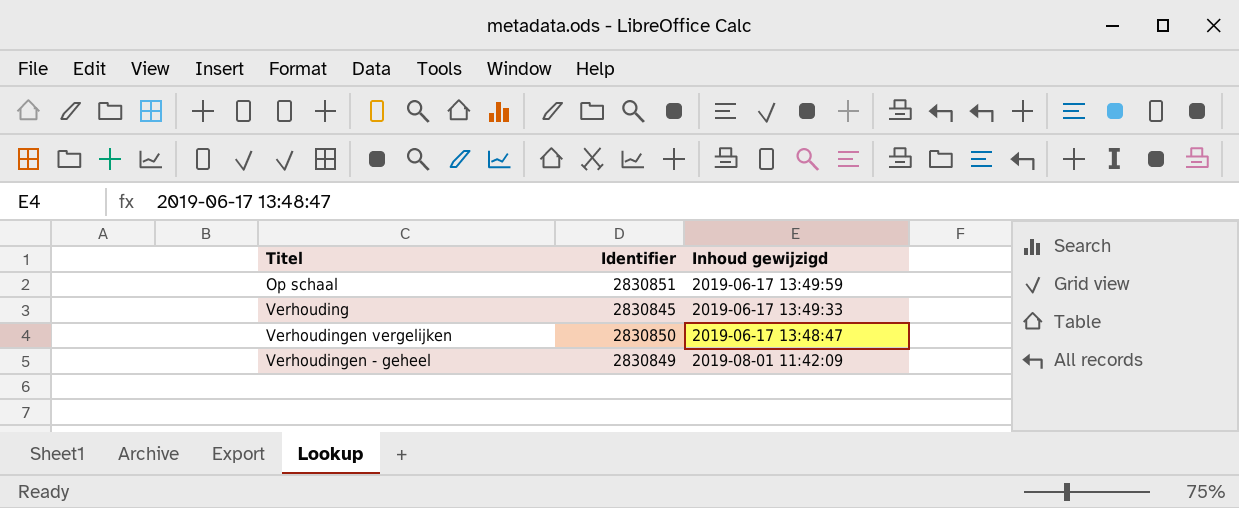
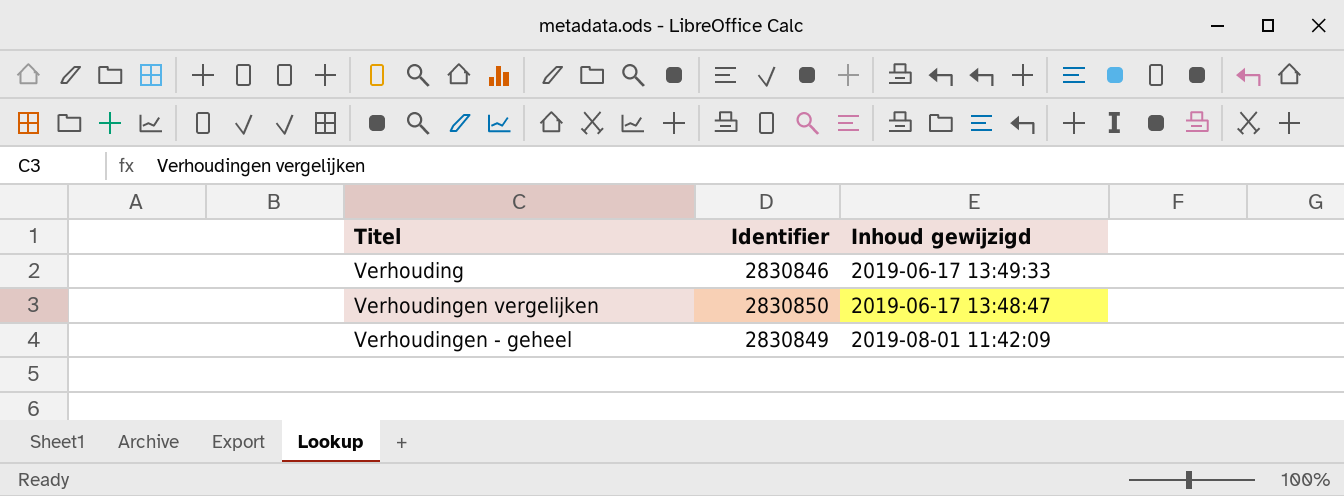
row Op schaal: 2830851 | 2019-06-17 13:49:59 -> none
Verhouding | Identifier: 2830845 -> 2830846

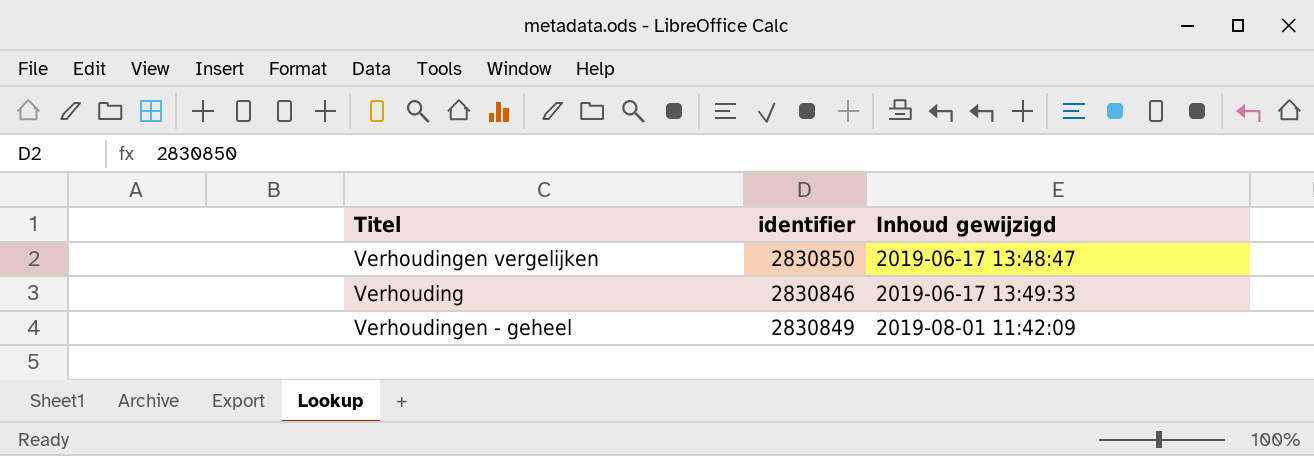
row order: none -> Inhoud gewijzigd ascending
column name: Identifier -> identifier

